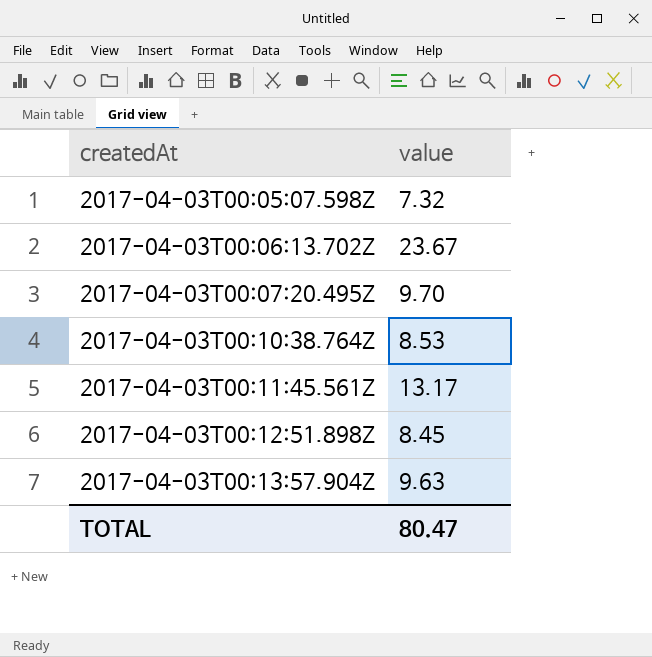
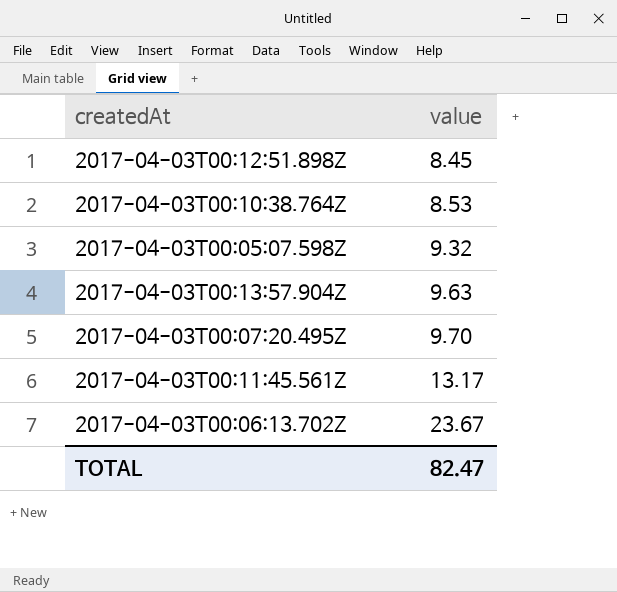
row order: createdAt ascending -> value ascending
2017-04-03T00:05:07.598Z | value: 7.32 -> 9.32
TOTAL | value: 80.47 -> 82.47

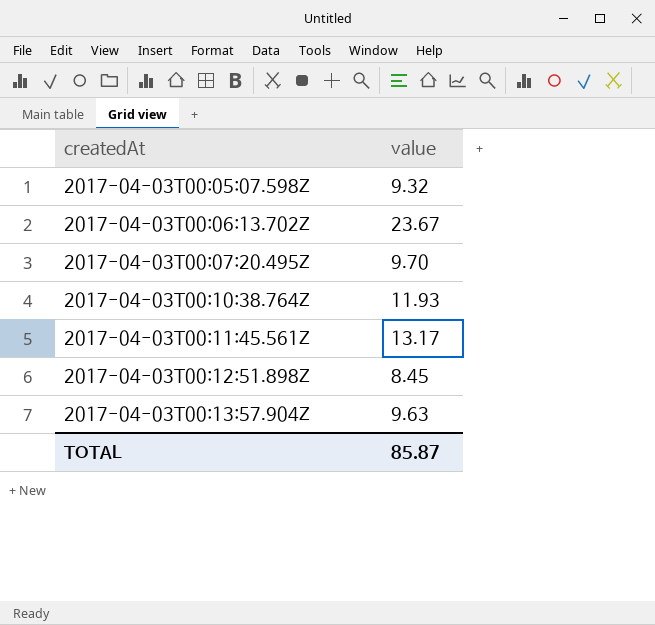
row order: value ascending -> createdAt ascending
2017-04-03T00:10:38.764Z | value: 8.53 -> 11.93
TOTAL | value: 82.47 -> 85.87

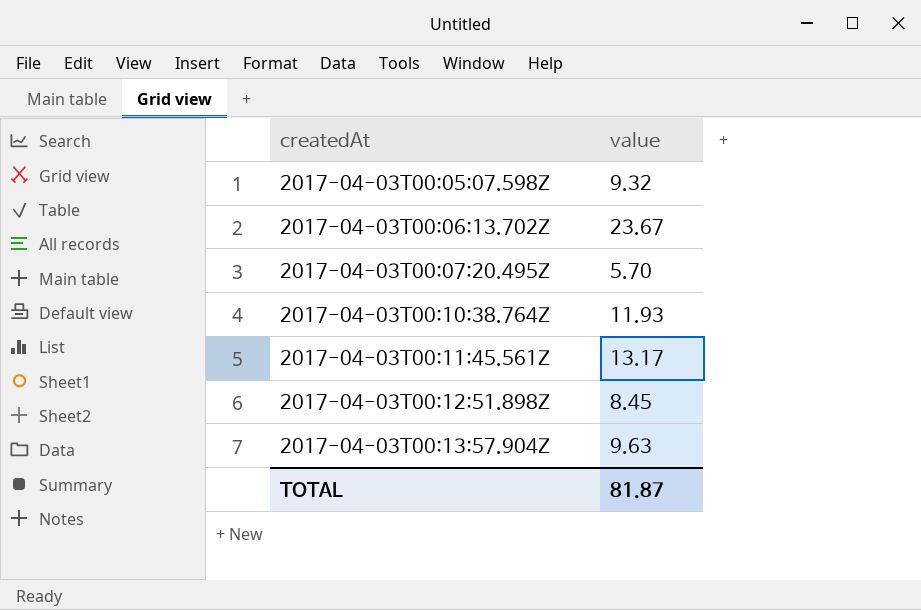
2017-04-03T00:07:20.495Z | value: 9.70 -> 5.70
TOTAL | value: 85.87 -> 81.87

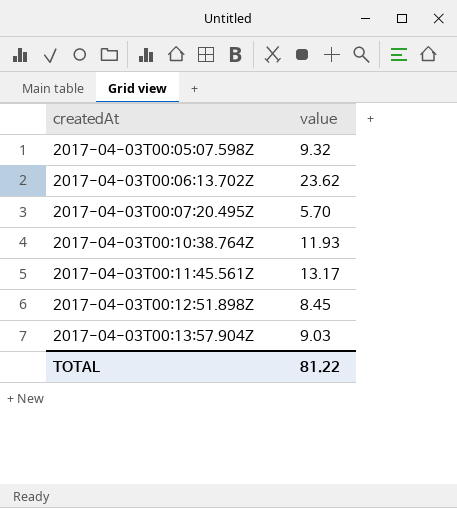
2017-04-03T00:06:13.702Z | value: 23.67 -> 23.62
2017-04-03T00:13:57.904Z | value: 9.63 -> 9.03
TOTAL | value: 81.87 -> 81.22

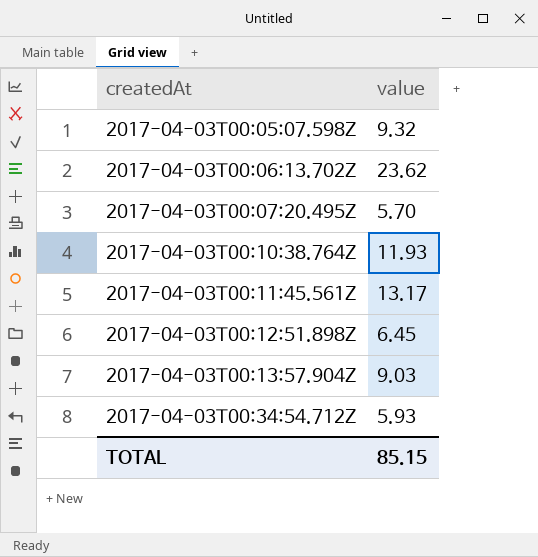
2017-04-03T00:12:51.898Z | value: 8.45 -> 6.45
row 2017-04-03T00:34:54.712Z: none -> 5.93
TOTAL | value: 81.22 -> 85.15

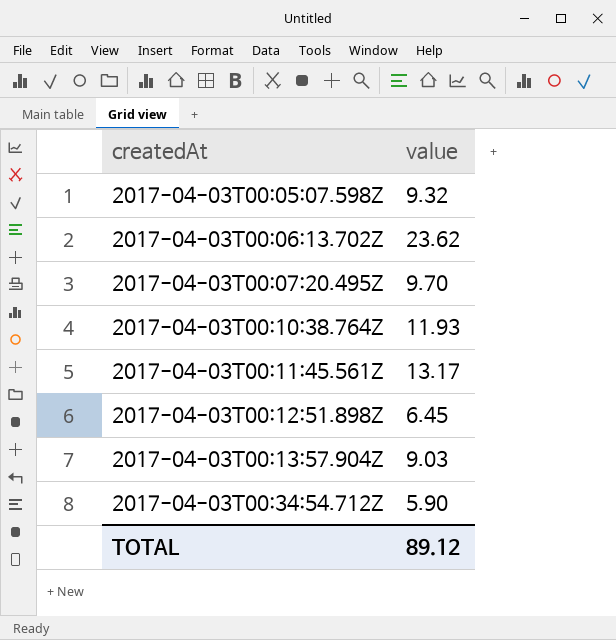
2017-04-03T00:07:20.495Z | value: 5.70 -> 9.70
2017-04-03T00:34:54.712Z | value: 5.93 -> 5.90
TOTAL | value: 85.15 -> 89.12

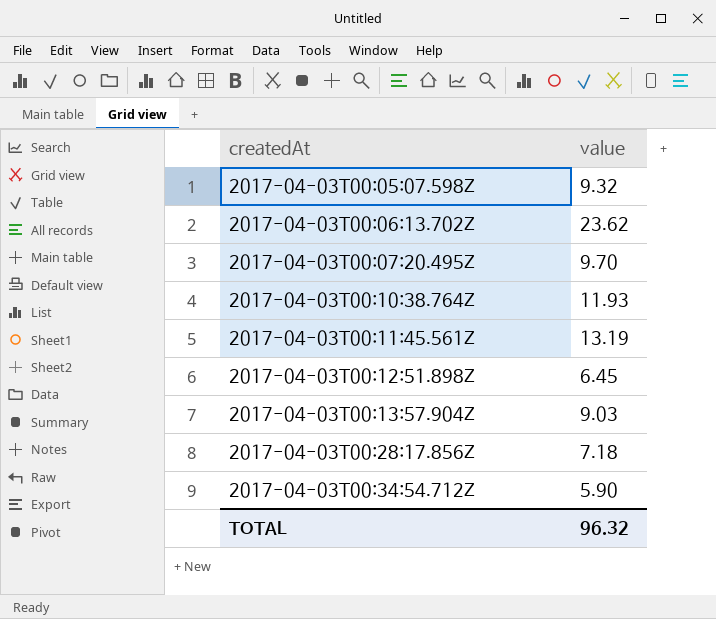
2017-04-03T00:11:45.561Z | value: 13.17 -> 13.19
row 2017-04-03T00:28:17.856Z: none -> 7.18
TOTAL | value: 89.12 -> 96.32

